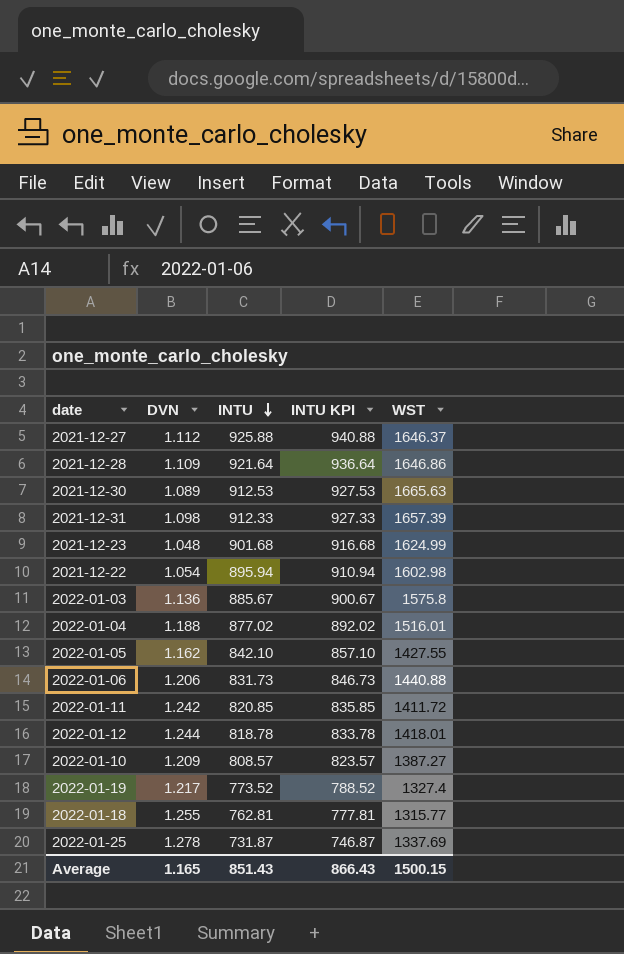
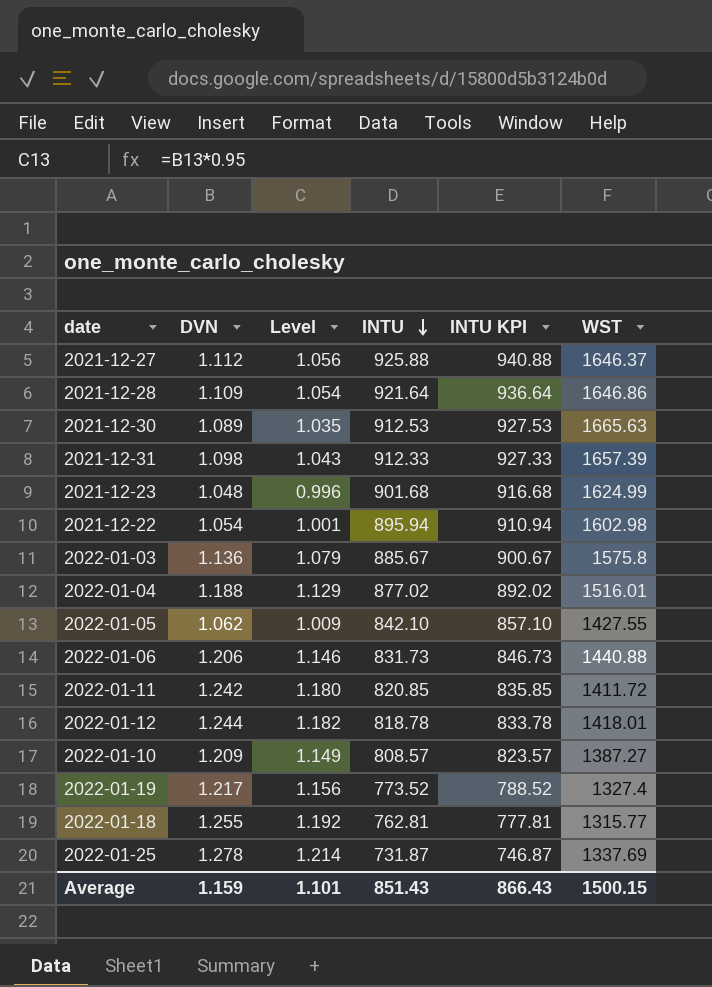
column Level | formula: none -> [DVN] * 0.95
2022-01-05 | DVN: 1.162 -> 1.062
Average | DVN: 1.165 -> 1.159

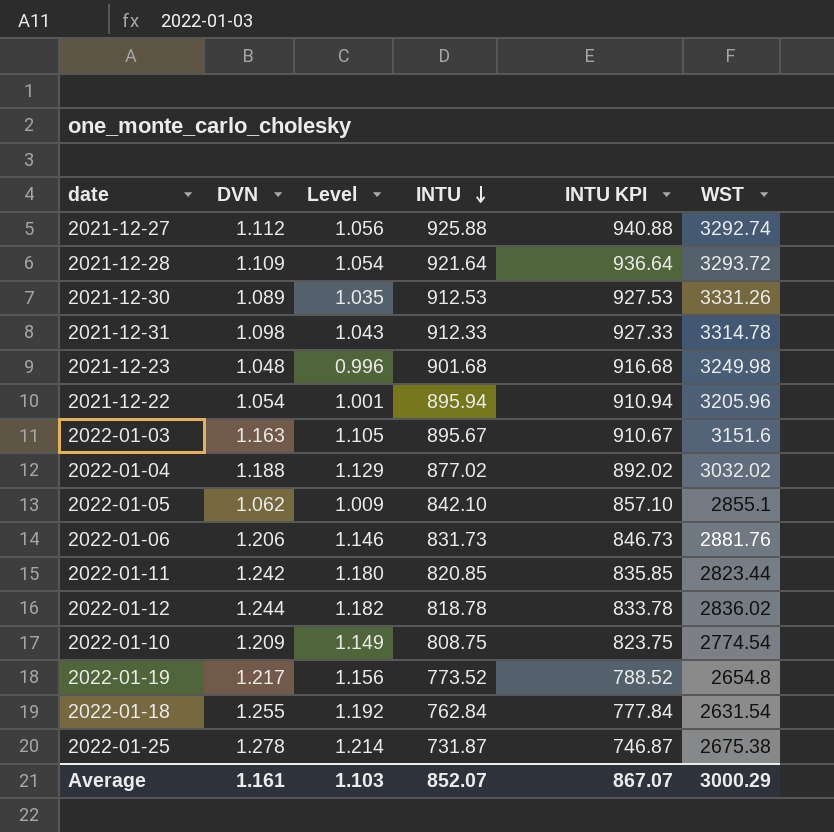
2021-12-27 | WST: 1646.37 -> 3292.74
2021-12-28 | WST: 1646.86 -> 3293.72
2021-12-30 | WST: 1665.63 -> 3331.26
2021-12-31 | WST: 1657.39 -> 3314.78
2021-12-23 | WST: 1624.99 -> 3249.98
2021-12-22 | WST: 1602.98 -> 3205.96
2022-01-03 | DVN: 1.136 -> 1.163
2022-01-03 | Level: 1.079 -> 1.105
2022-01-03 | INTU: 885.67 -> 895.67
2022-01-03 | INTU KPI: 900.67 -> 910.67
2022-01-03 | WST: 1575.8 -> 3151.6
2022-01-04 | WST: 1516.01 -> 3032.02
2022-01-05 | WST: 1427.55 -> 2855.1
2022-01-06 | WST: 1440.88 -> 2881.76
2022-01-11 | WST: 1411.72 -> 2823.44
2022-01-12 | WST: 1418.01 -> 2836.02
2022-01-10 | INTU: 808.57 -> 808.75
2022-01-10 | INTU KPI: 823.57 -> 823.75
2022-01-10 | WST: 1387.27 -> 2774.54
2022-01-19 | WST: 1327.4 -> 2654.8
2022-01-18 | INTU: 762.81 -> 762.84
2022-01-18 | INTU KPI: 777.81 -> 777.84
2022-01-18 | WST: 1315.77 -> 2631.54
2022-01-25 | WST: 1337.69 -> 2675.38
Average | DVN: 1.159 -> 1.161
Average | Level: 1.101 -> 1.103
Average | INTU: 851.43 -> 852.07
Average | INTU KPI: 866.43 -> 867.07
Average | WST: 1500.15 -> 3000.29

